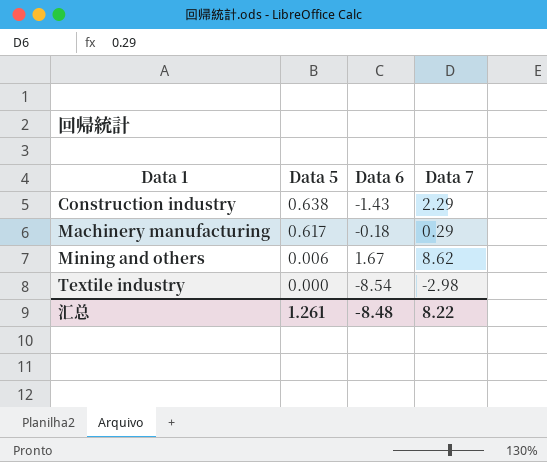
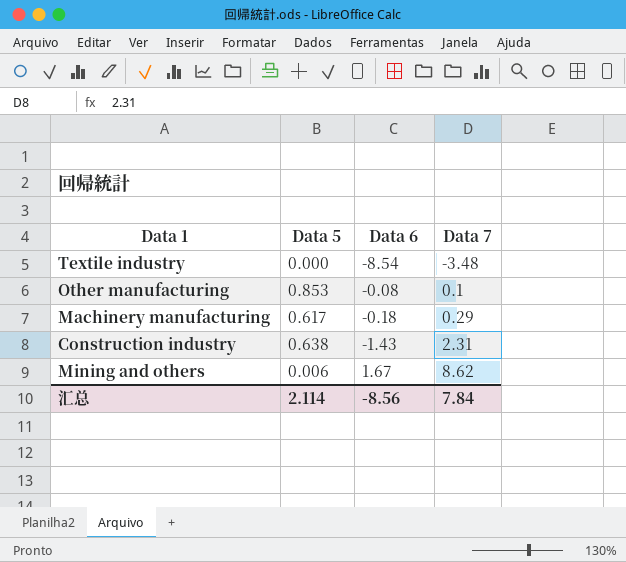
row order: Data 1 ascending -> Data 7 ascending
Textile industry | Data 7: -2.98 -> -3.48
row Other manufacturing: none -> 0.853 | -0.08 | 0.1
Construction industry | Data 7: 2.29 -> 2.31
汇总 | Data 5: 1.261 -> 2.114
汇总 | Data 6: -8.48 -> -8.56
汇总 | Data 7: 8.22 -> 7.84

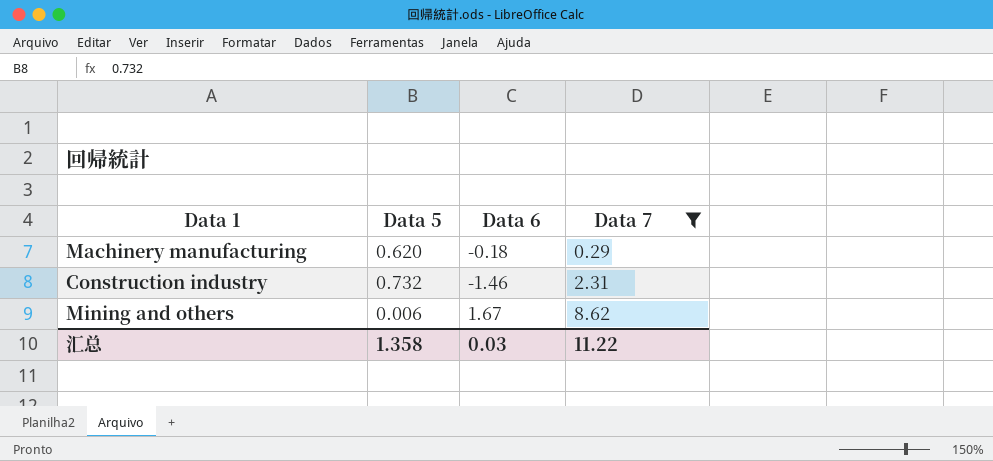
filter: none -> Data 7 >= 0.29
Machinery manufacturing | Data 5: 0.617 -> 0.620
Construction industry | Data 5: 0.638 -> 0.732
Construction industry | Data 6: -1.43 -> -1.46
汇总 | Data 5: 2.114 -> 1.358
汇总 | Data 6: -8.56 -> 0.03
汇总 | Data 7: 7.84 -> 11.22

